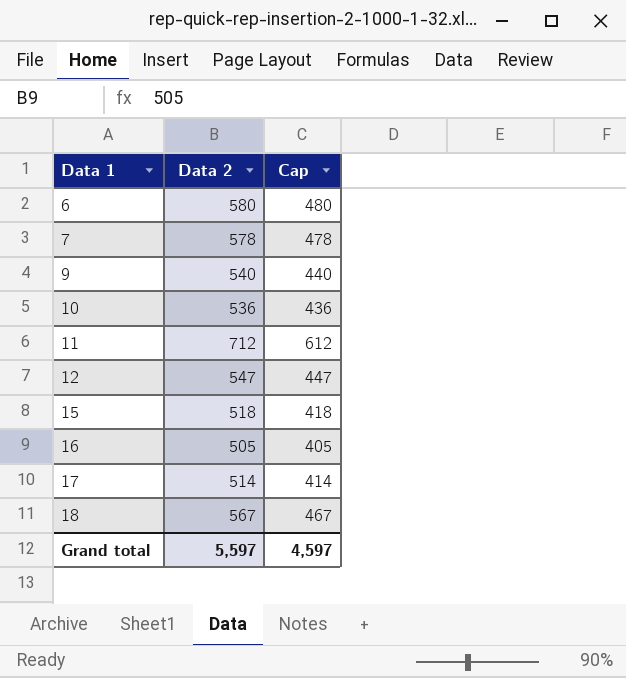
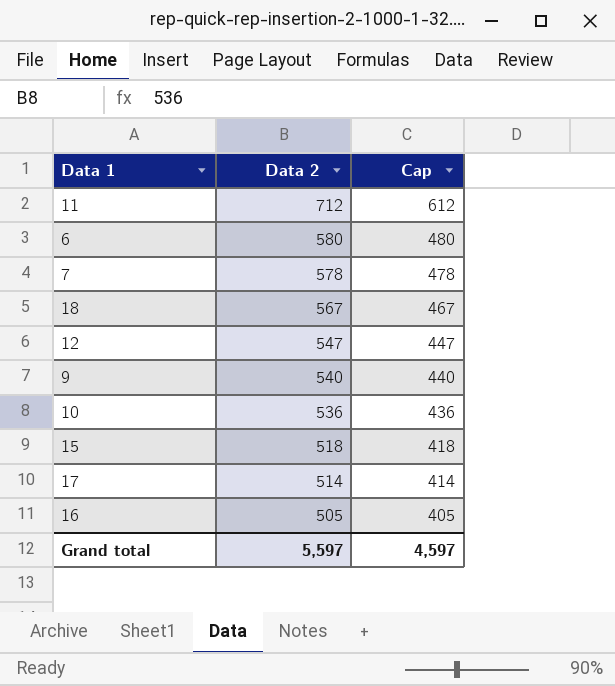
row order: Data 1 ascending -> Data 2 descending

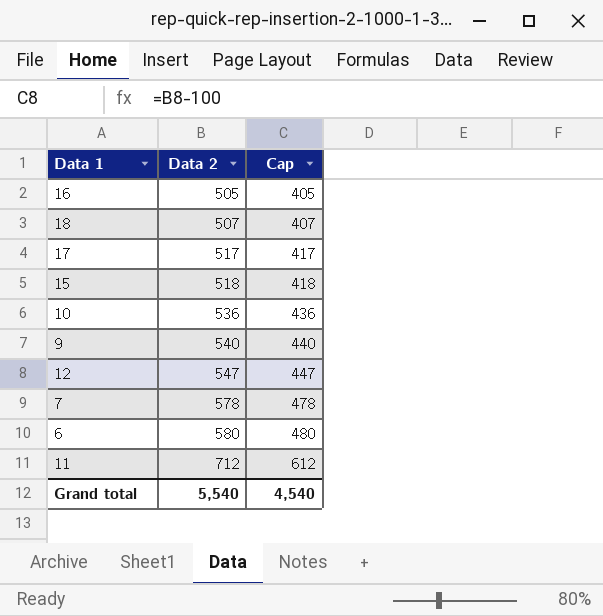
row order: Data 2 descending -> Data 2 ascending
18 | Data 2: 567 -> 507
18 | Cap: 467 -> 407
17 | Data 2: 514 -> 517
17 | Cap: 414 -> 417
Grand total | Data 2: 5,597 -> 5,540
Grand total | Cap: 4,597 -> 4,540

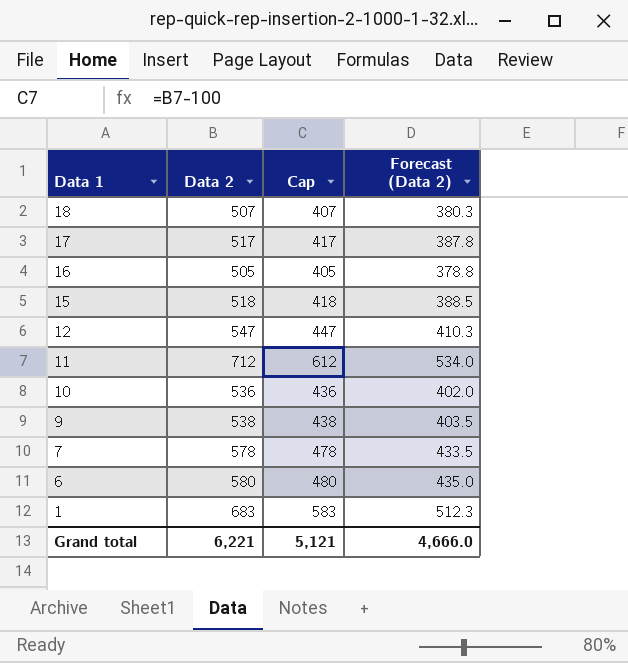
row order: Data 2 ascending -> Data 1 descending
column Forecast (Data 2) | formula: none -> [Data 2] * 0.75
9 | Data 2: 540 -> 538
9 | Cap: 440 -> 438
row 1: none -> 683 | 583 | 512.3
Grand total | Data 2: 5,540 -> 6,221
Grand total | Cap: 4,540 -> 5,121

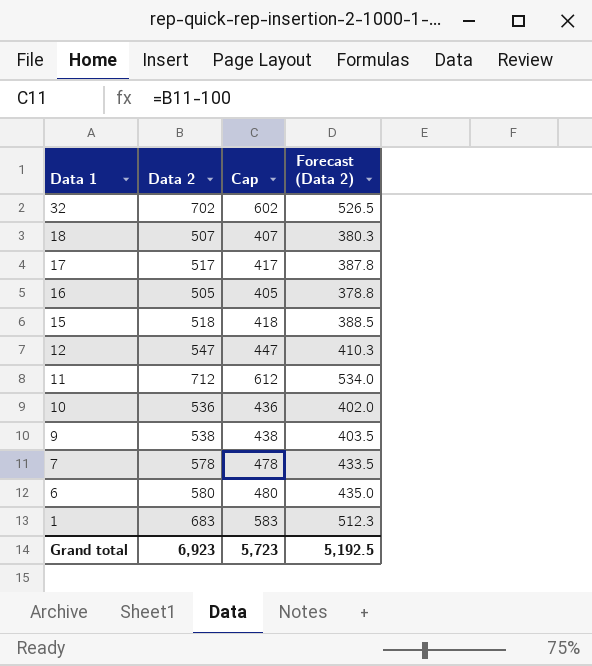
row 32: none -> 702 | 602 | 526.5
Grand total | Data 2: 6,221 -> 6,923
Grand total | Cap: 5,121 -> 5,723
Grand total | Forecast (Data 2): 4,666.0 -> 5,192.5

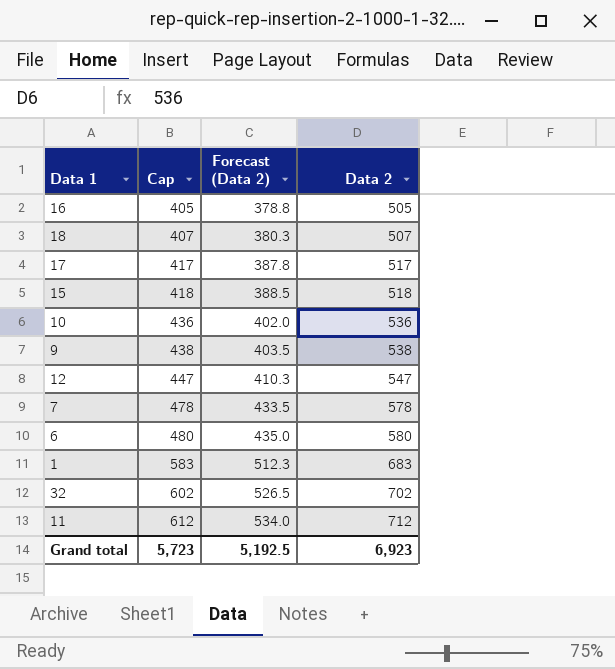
row order: Data 1 descending -> Cap ascending
column Data 2 | position: 2 -> 4

